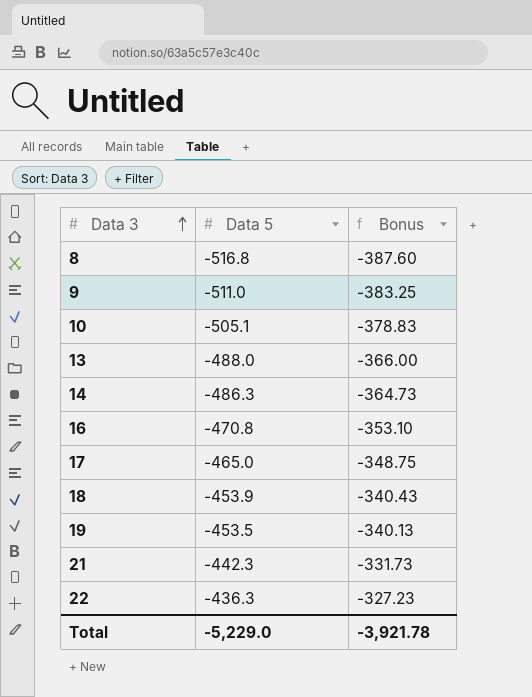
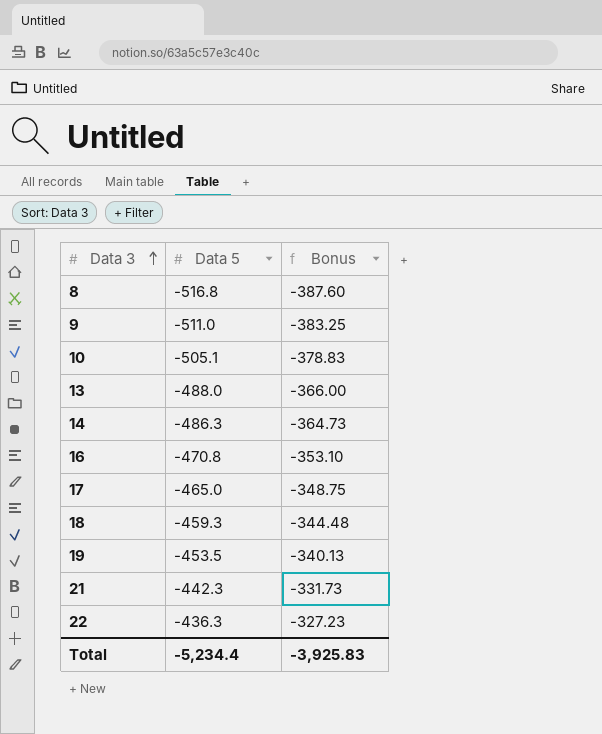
18 | Data 5: -453.9 -> -459.3
18 | Bonus: -340.43 -> -344.48
Total | Data 5: -5,229.0 -> -5,234.4
Total | Bonus: -3,921.78 -> -3,925.83

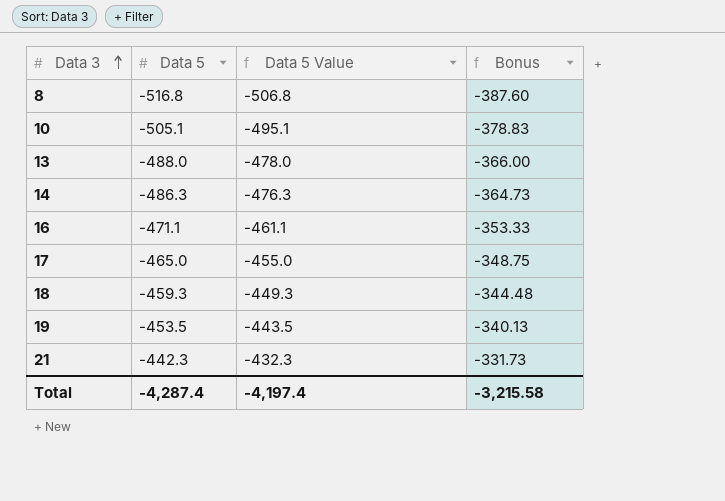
column Data 5 Value | formula: none -> [Data 5] + 10
row 9: -511.0 | -383.25 -> none
row 22: -436.3 | -327.23 -> none
16 | Data 5: -470.8 -> -471.1
16 | Bonus: -353.10 -> -353.33
Total | Data 5: -5,234.4 -> -4,287.4
Total | Bonus: -3,925.83 -> -3,215.58

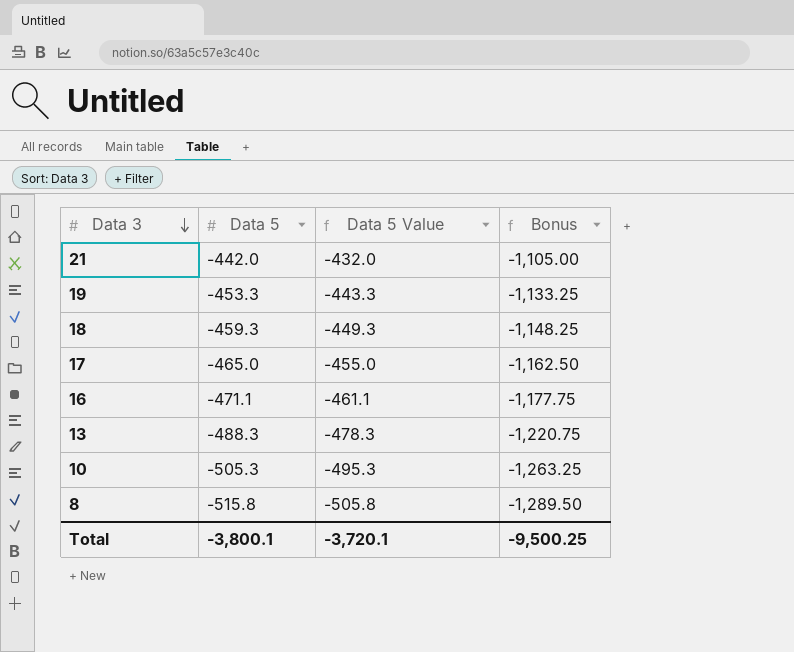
row order: Data 3 ascending -> Data 3 descending
column Bonus | formula: [Data 5] * 0.75 -> [Data 5] * 2.5
row 14: -486.3 | -476.3 | -364.73 -> none
21 | Data 5: -442.3 -> -442.0
21 | Data 5 Value: -432.3 -> -432.0
19 | Data 5: -453.5 -> -453.3
19 | Data 5 Value: -443.5 -> -443.3
13 | Data 5: -488.0 -> -488.3
13 | Data 5 Value: -478.0 -> -478.3
10 | Data 5: -505.1 -> -505.3
10 | Data 5 Value: -495.1 -> -495.3
8 | Data 5: -516.8 -> -515.8
8 | Data 5 Value: -506.8 -> -505.8
Total | Data 5: -4,287.4 -> -3,800.1
Total | Data 5 Value: -4,197.4 -> -3,720.1
Total | Bonus: -3,215.58 -> -9,500.25

